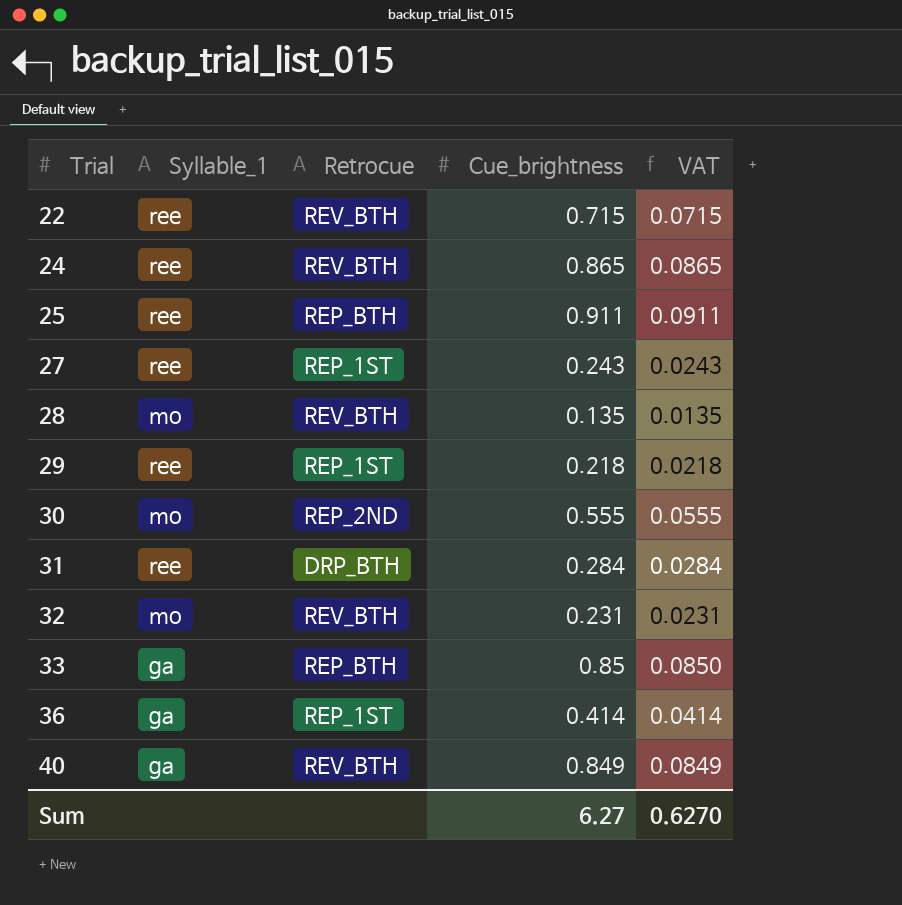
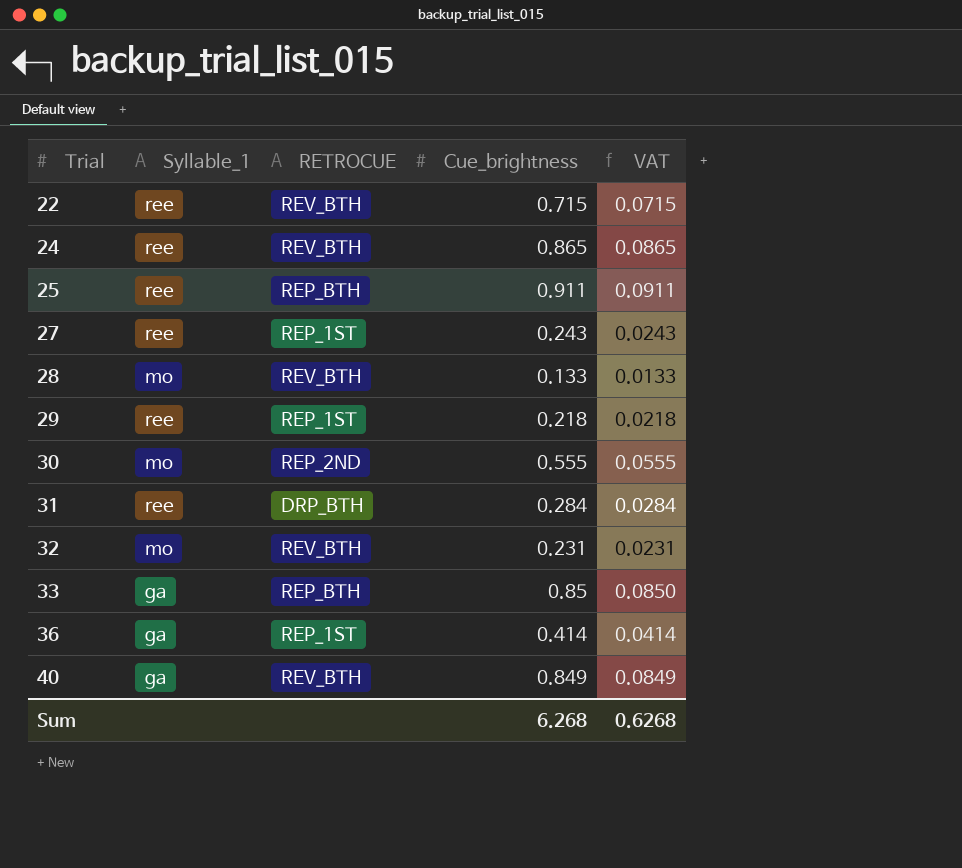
column name: Retrocue -> RETROCUE
28 | Cue_brightness: 0.135 -> 0.133
28 | VAT: 0.0135 -> 0.0133
Sum | Cue_brightness: 6.27 -> 6.268
Sum | VAT: 0.6270 -> 0.6268

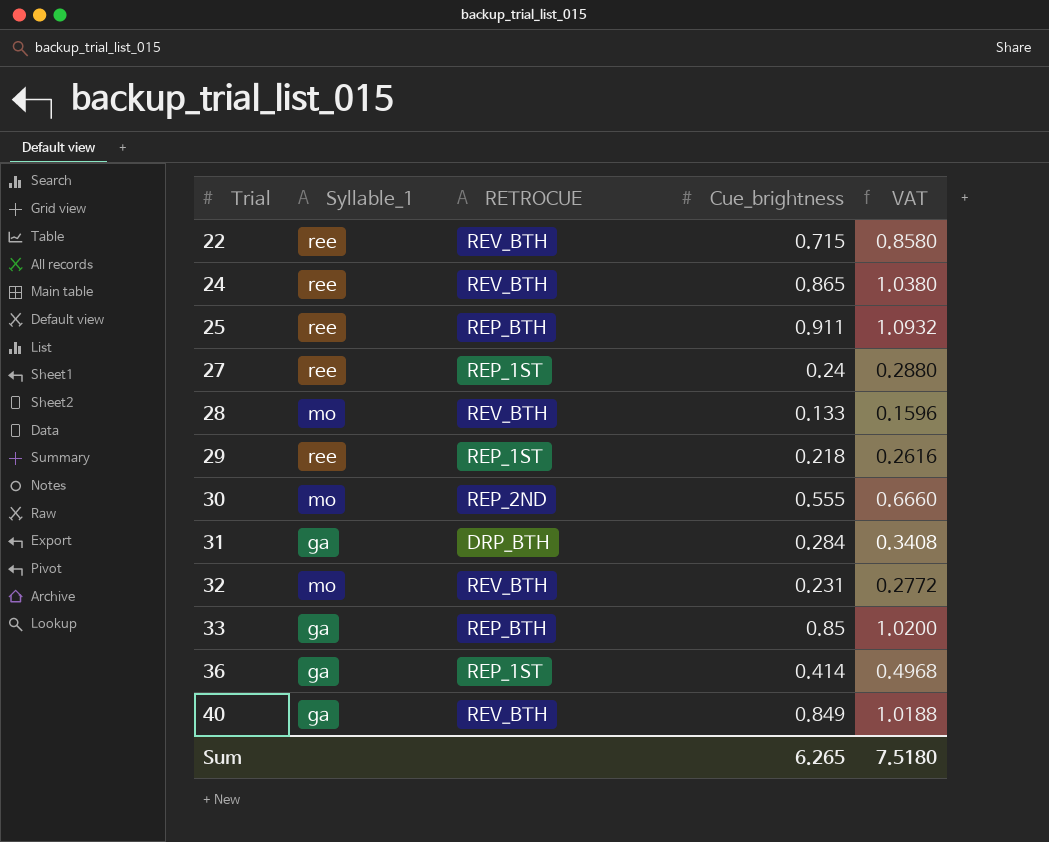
column VAT | formula: [Cue_brightness] * 0.1 -> [Cue_brightness] * 1.2
27 | Cue_brightness: 0.243 -> 0.24
31 | Syllable_1: ree -> ga
Sum | Cue_brightness: 6.268 -> 6.265
Sum | VAT: 0.6268 -> 7.5180

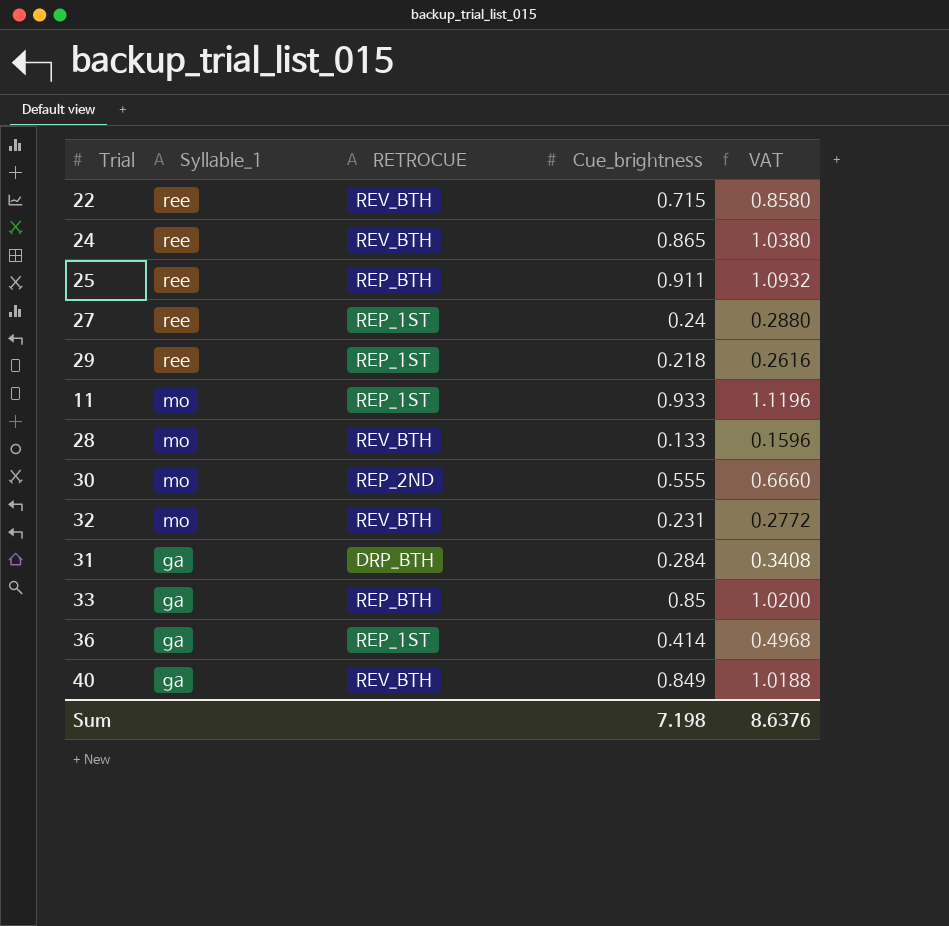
row order: Trial ascending -> Syllable_1 descending
row 11: none -> mo | REP_1ST | 0.933 | 1.1196
Sum | Cue_brightness: 6.265 -> 7.198
Sum | VAT: 7.5180 -> 8.6376

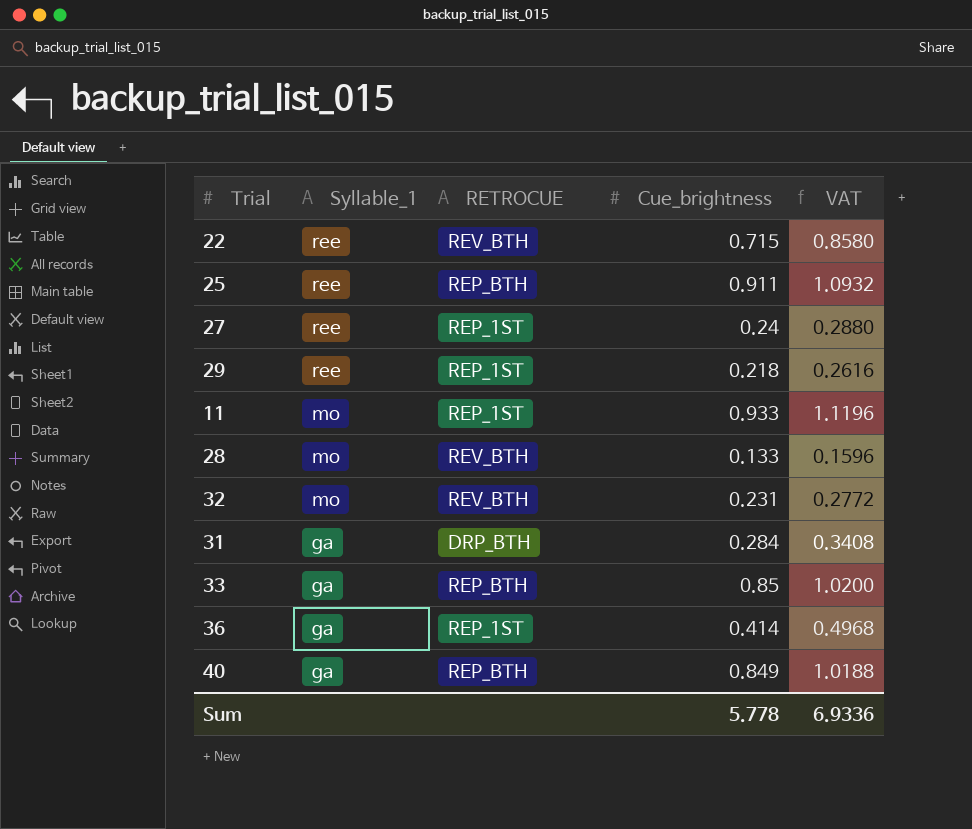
row 24: ree | REV_BTH | 0.865 | 1.0380 -> none
row 30: mo | REP_2ND | 0.555 | 0.6660 -> none
40 | RETROCUE: REV_BTH -> REP_BTH
Sum | Cue_brightness: 7.198 -> 5.778
Sum | VAT: 8.6376 -> 6.9336

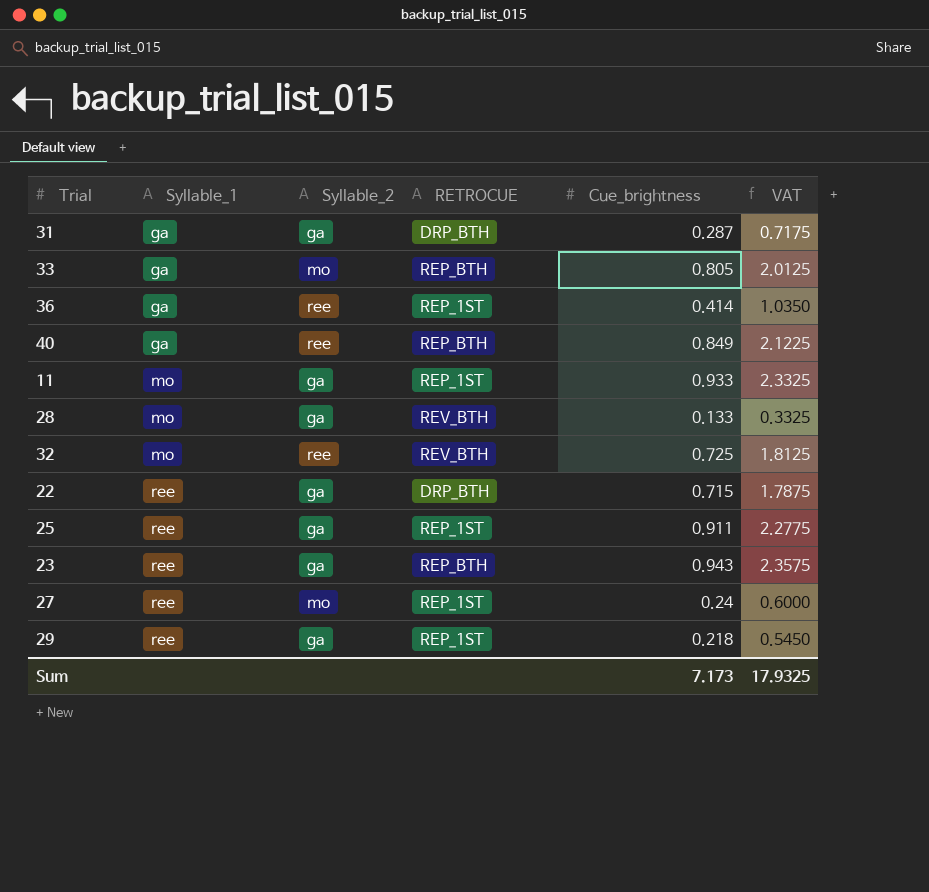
row order: Syllable_1 descending -> Syllable_1 ascending
column Syllable_2 | position: none -> 3
column VAT | formula: [Cue_brightness] * 1.2 -> [Cue_brightness] * 2.5
31 | Cue_brightness: 0.284 -> 0.287
33 | Cue_brightness: 0.85 -> 0.805
32 | Cue_brightness: 0.231 -> 0.725
22 | RETROCUE: REV_BTH -> DRP_BTH
25 | RETROCUE: REP_BTH -> REP_1ST
row 23: none -> ree | ga | REP_BTH | 0.943 | 2.3575
Sum | Cue_brightness: 5.778 -> 7.173
Sum | VAT: 6.9336 -> 17.9325

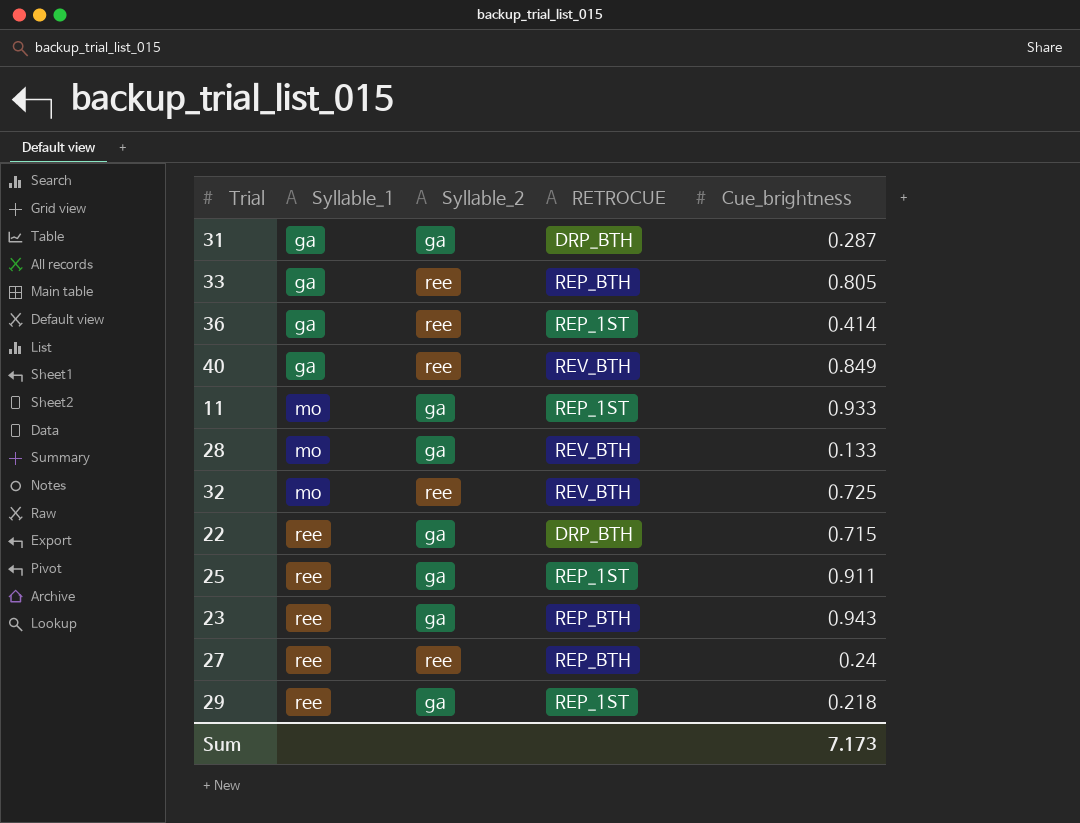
column VAT | formula: [Cue_brightness] * 2.5 -> none
33 | Syllable_2: mo -> ree
40 | RETROCUE: REP_BTH -> REV_BTH
27 | Syllable_2: mo -> ree
27 | RETROCUE: REP_1ST -> REP_BTH

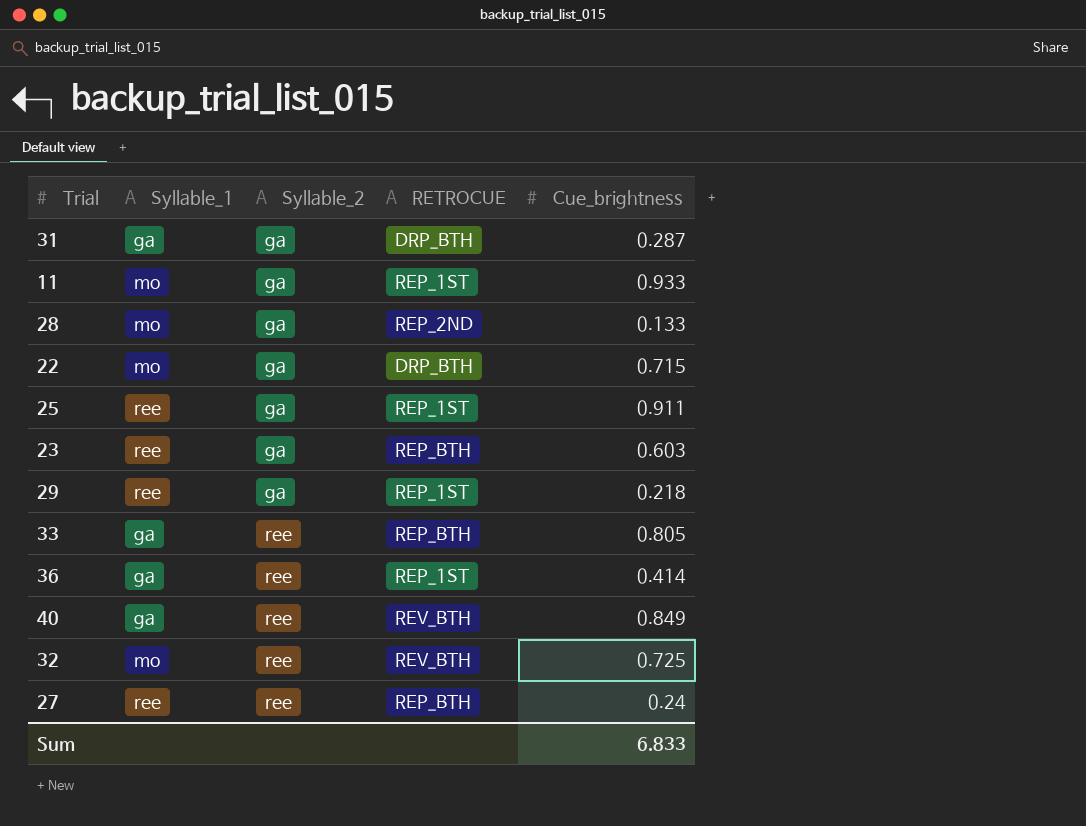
row order: Syllable_1 ascending -> Syllable_2 ascending
28 | RETROCUE: REV_BTH -> REP_2ND
22 | Syllable_1: ree -> mo
23 | Cue_brightness: 0.943 -> 0.603
Sum | Cue_brightness: 7.173 -> 6.833

